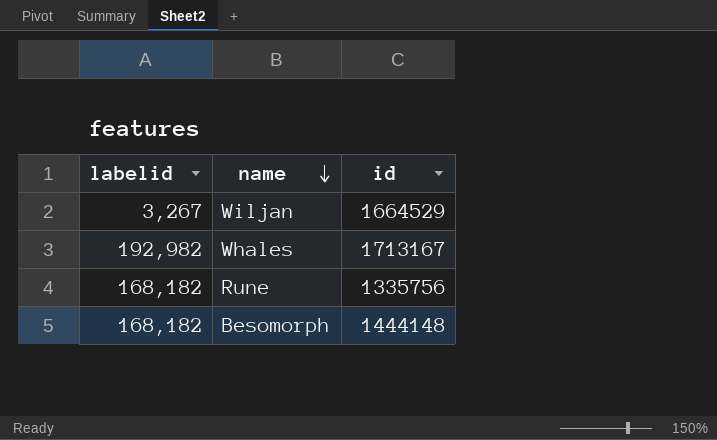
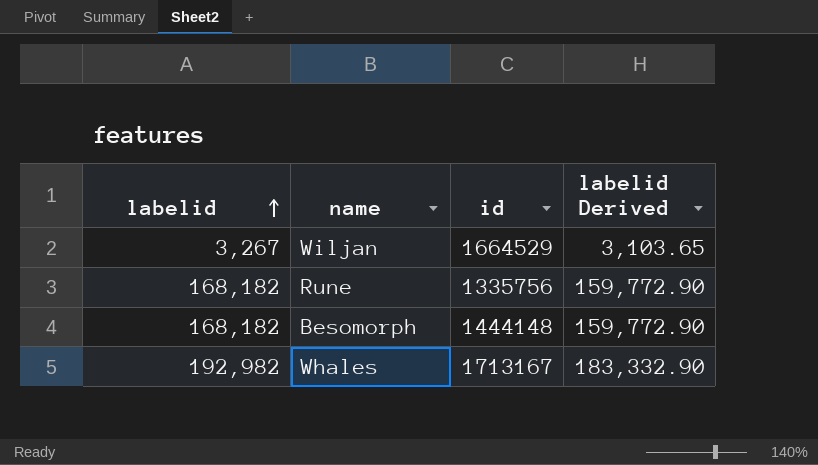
row order: name descending -> labelid ascending
column labelid Derived | formula: none -> [labelid] * 0.95

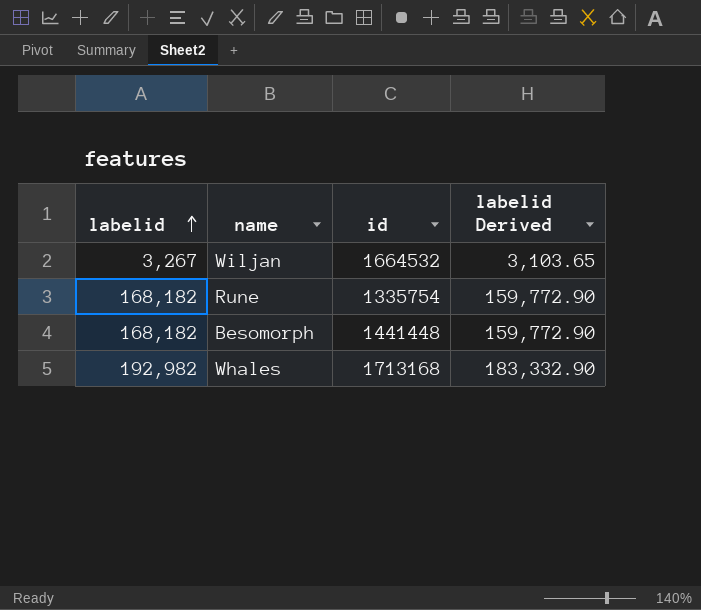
Wiljan | id: 1664529 -> 1664532
Rune | id: 1335756 -> 1335754
Besomorph | id: 1444148 -> 1441448
Whales | id: 1713167 -> 1713168

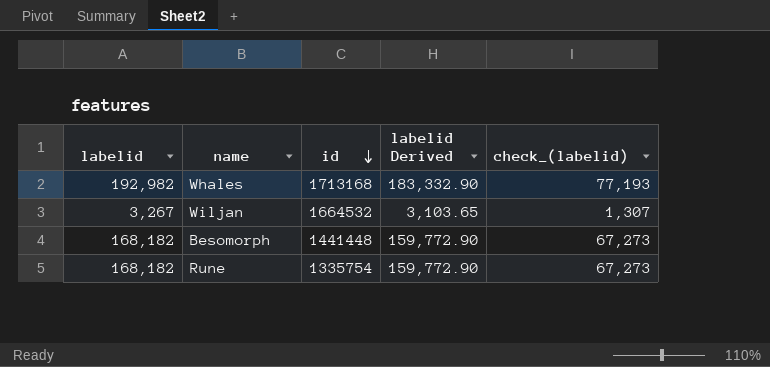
row order: labelid ascending -> id descending
column check_(labelid) | formula: none -> [labelid] * 0.4

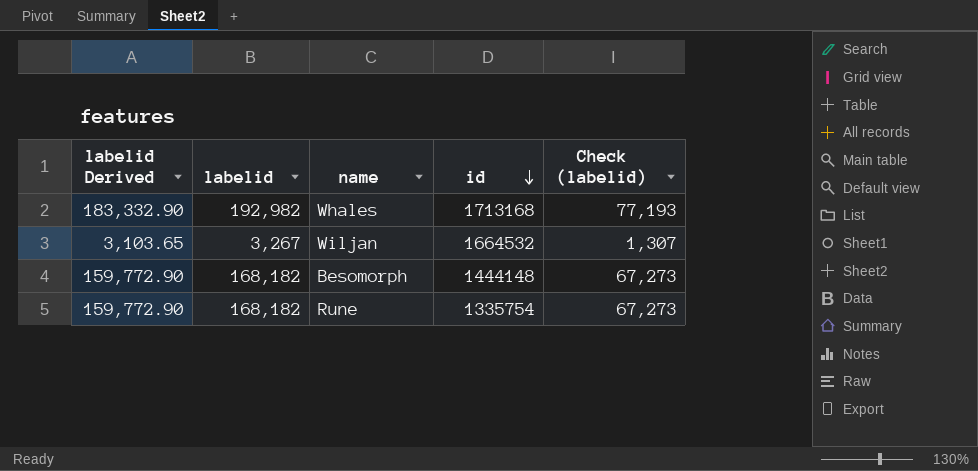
column labelid Derived | position: 4 -> 1
column name: check_(labelid) -> Check (labelid)
Besomorph | id: 1441448 -> 1444148

